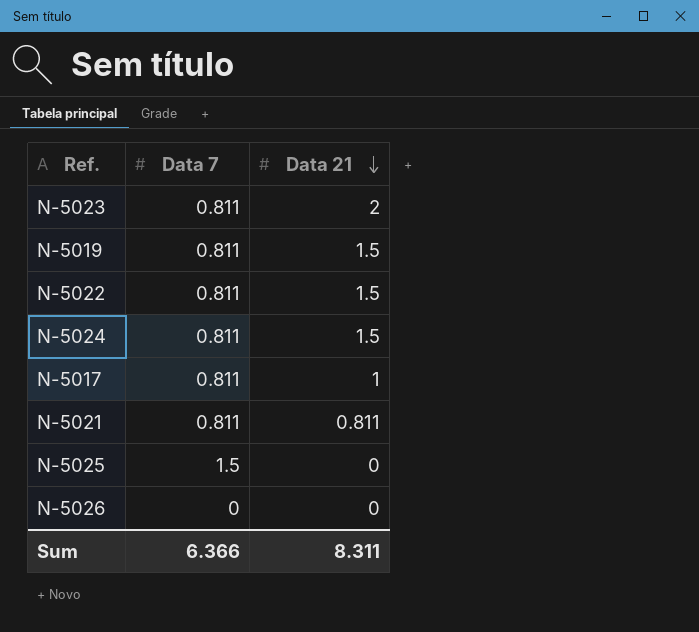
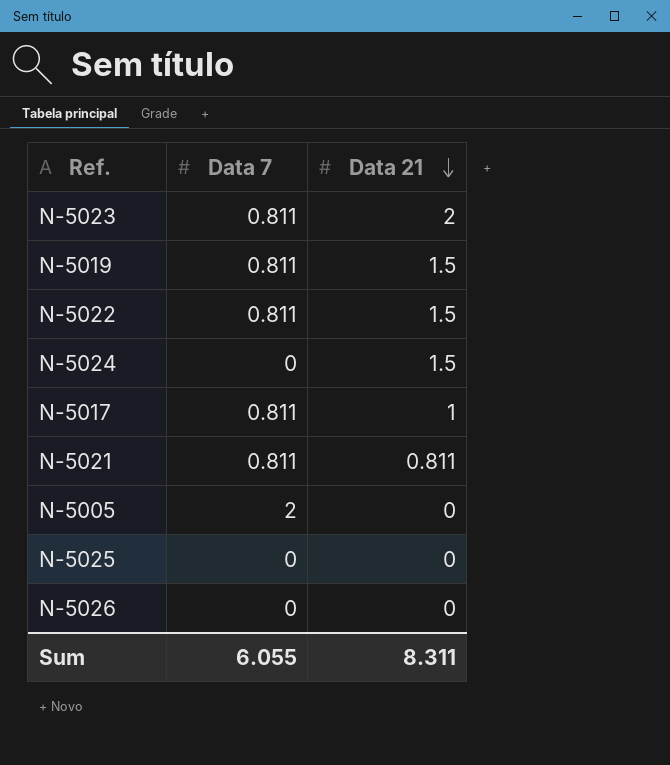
N-5024 | Data 7: 0.811 -> 0
row N-5005: none -> 2 | 0
N-5025 | Data 7: 1.5 -> 0
Sum | Data 7: 6.366 -> 6.055

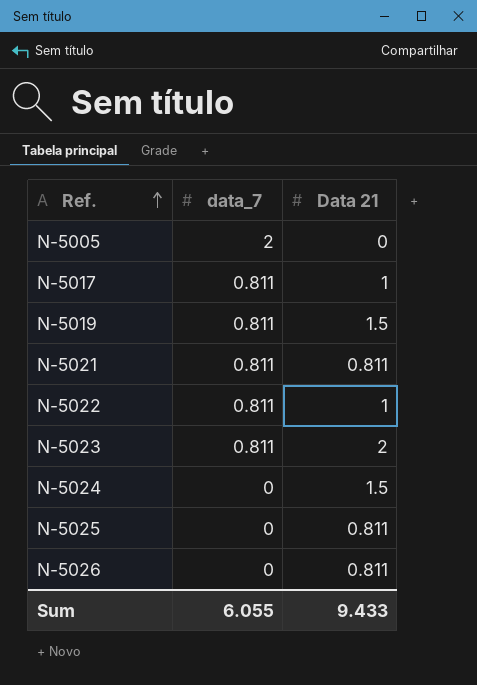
row order: Data 21 descending -> Ref. ascending
column name: Data 7 -> data_7
N-5022 | Data 21: 1.5 -> 1
N-5025 | Data 21: 0 -> 0.811
N-5026 | Data 21: 0 -> 0.811
Sum | Data 21: 8.311 -> 9.433

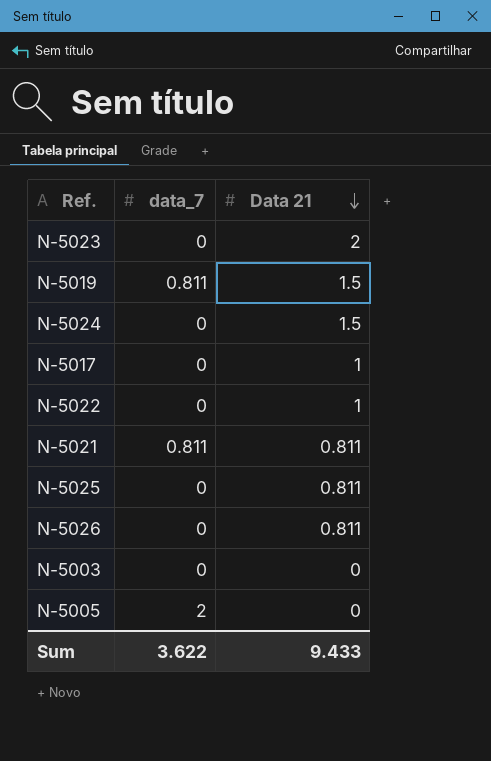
row order: Ref. ascending -> Data 21 descending
N-5023 | data_7: 0.811 -> 0
N-5017 | data_7: 0.811 -> 0
N-5022 | data_7: 0.811 -> 0
row N-5003: none -> 0 | 0
Sum | data_7: 6.055 -> 3.622

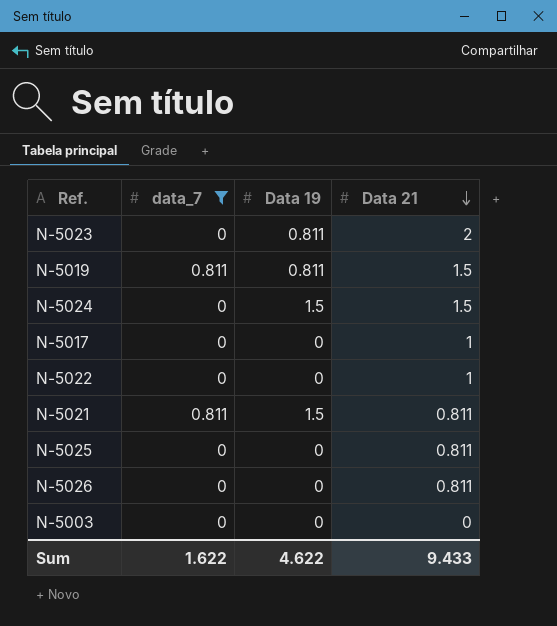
filter: none -> data_7 != 2
column Data 19 | position: none -> 3
Sum | data_7: 3.622 -> 1.622

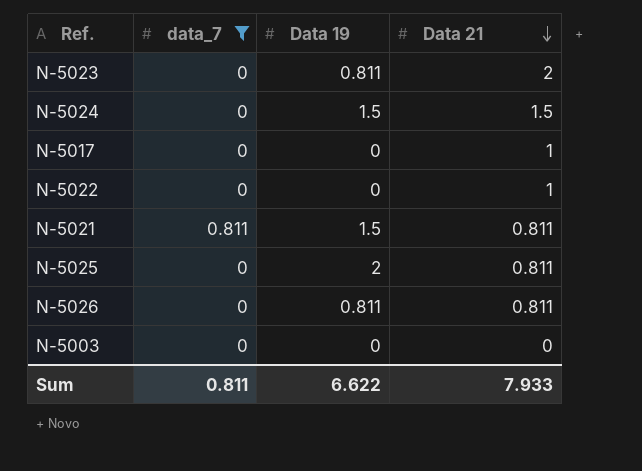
row N-5019: 0.811 | 0.811 | 1.5 -> none
N-5025 | Data 19: 0 -> 2
N-5026 | Data 19: 0 -> 0.811
Sum | data_7: 1.622 -> 0.811
Sum | Data 19: 4.622 -> 6.622
Sum | Data 21: 9.433 -> 7.933

